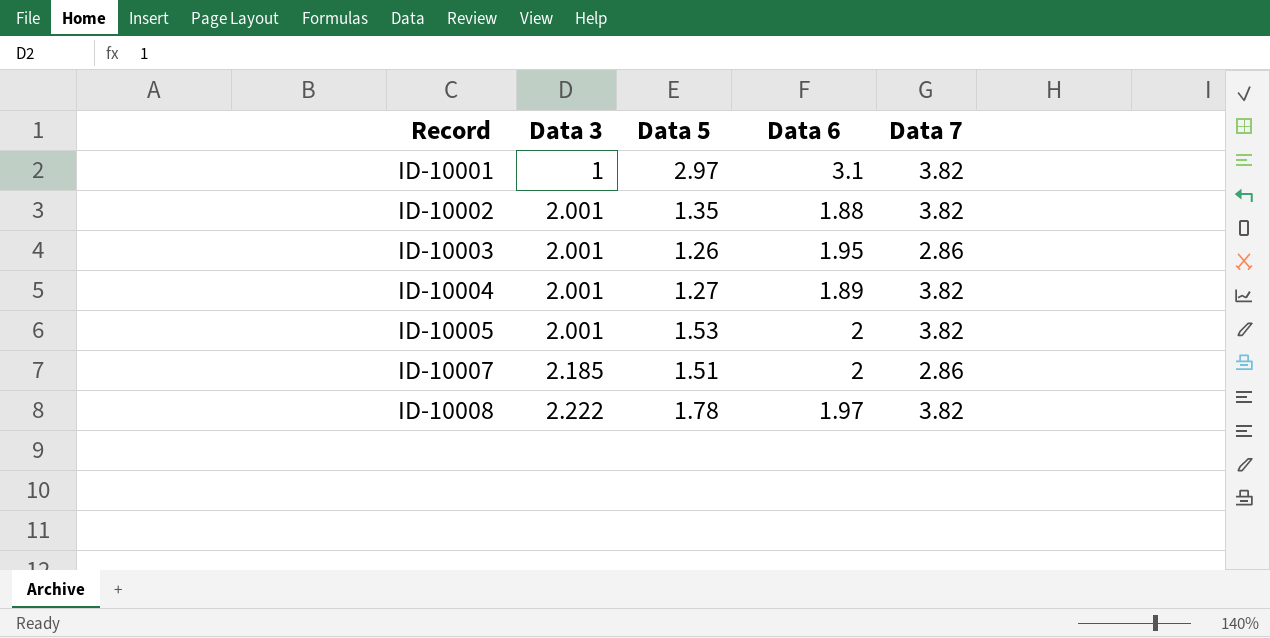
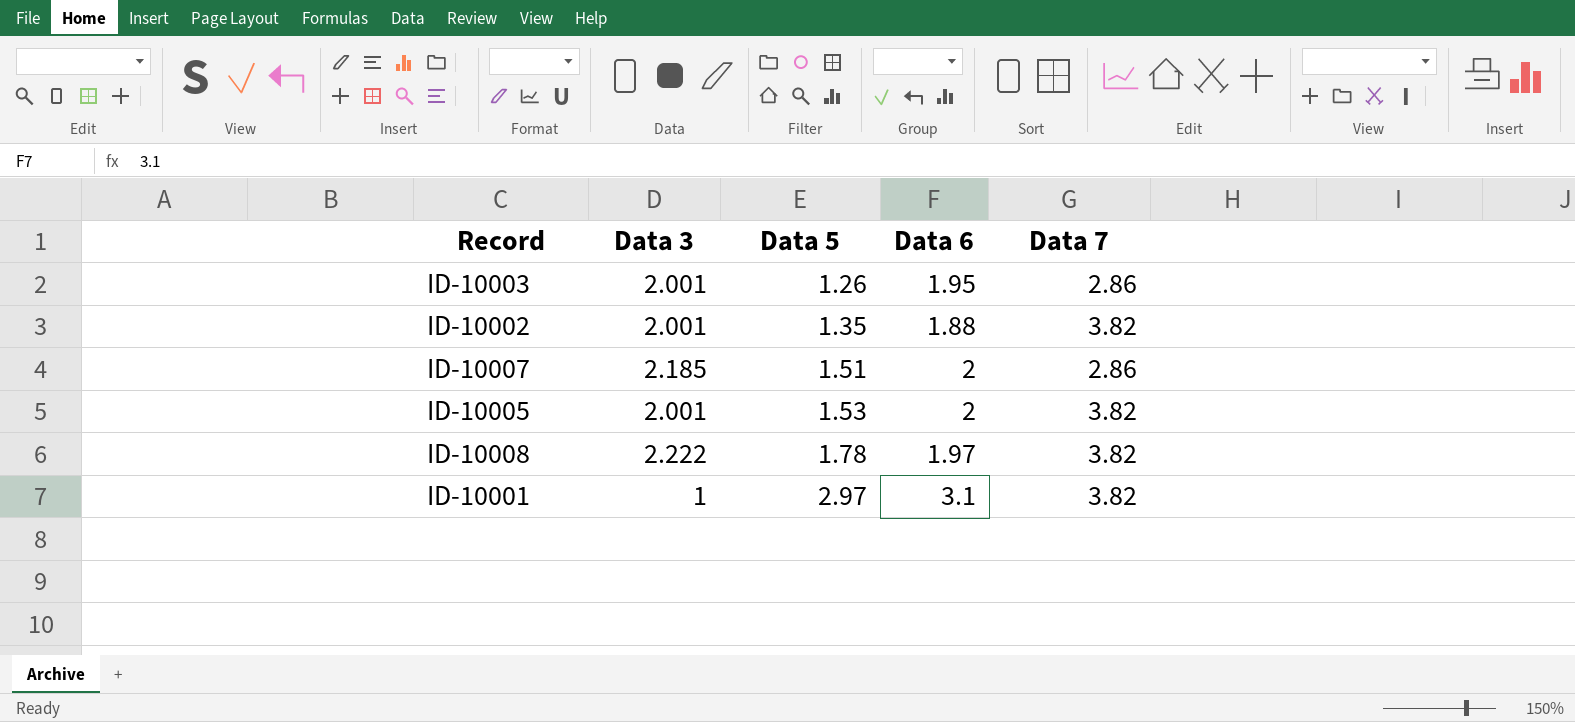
row order: Record ascending -> Data 5 ascending
row ID-10004: 2.001 | 1.27 | 1.89 | 3.82 -> none

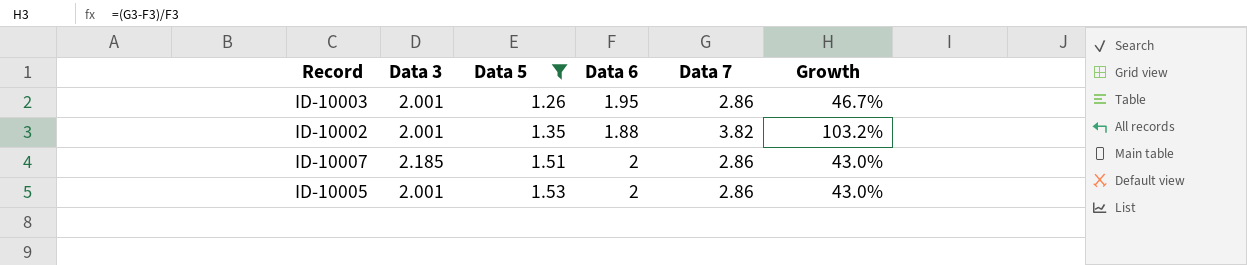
filter: none -> Data 5 <= 1.53
column Growth | formula: none -> ([Data 7] - [Data 6]) / [Data 6]
ID-10005 | Data 7: 3.82 -> 2.86

